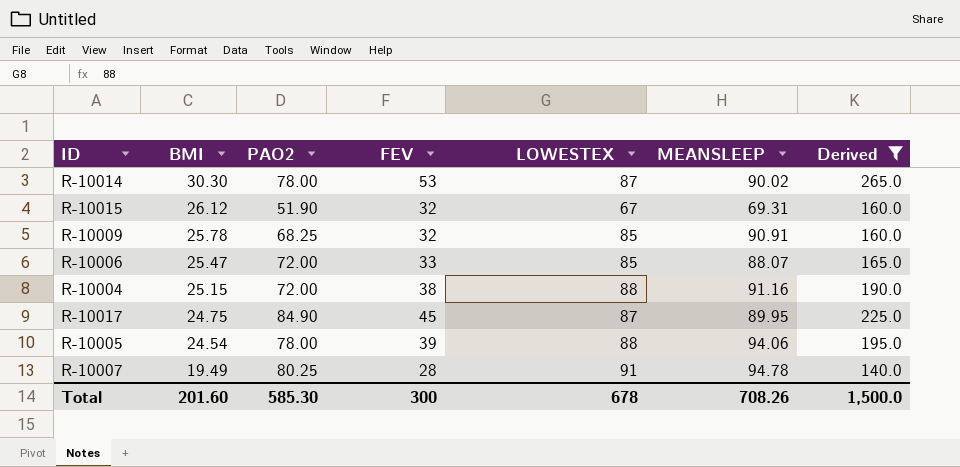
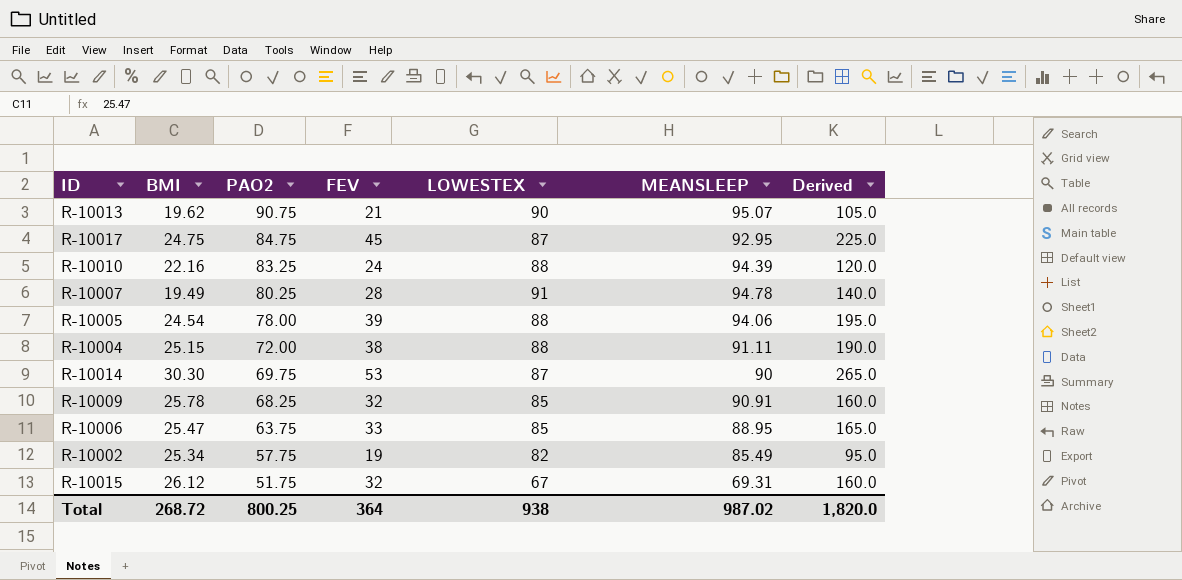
filter: Derived >= 140.0 -> none
row order: BMI descending -> PAO2 descending
R-10017 | PAO2: 84.90 -> 84.75
R-10017 | MEANSLEEP: 89.95 -> 92.95
R-10004 | MEANSLEEP: 91.16 -> 91.11
R-10014 | PAO2: 78.00 -> 69.75
R-10014 | MEANSLEEP: 90.02 -> 90
R-10006 | PAO2: 72.00 -> 63.75
R-10006 | MEANSLEEP: 88.07 -> 88.95
R-10015 | PAO2: 51.90 -> 51.75
Total | BMI: 201.60 -> 268.72
Total | PAO2: 585.30 -> 800.25
Total | FEV: 300 -> 364
Total | LOWESTEX: 678 -> 938
Total | MEANSLEEP: 708.26 -> 987.02
Total | Derived: 1,500.0 -> 1,820.0

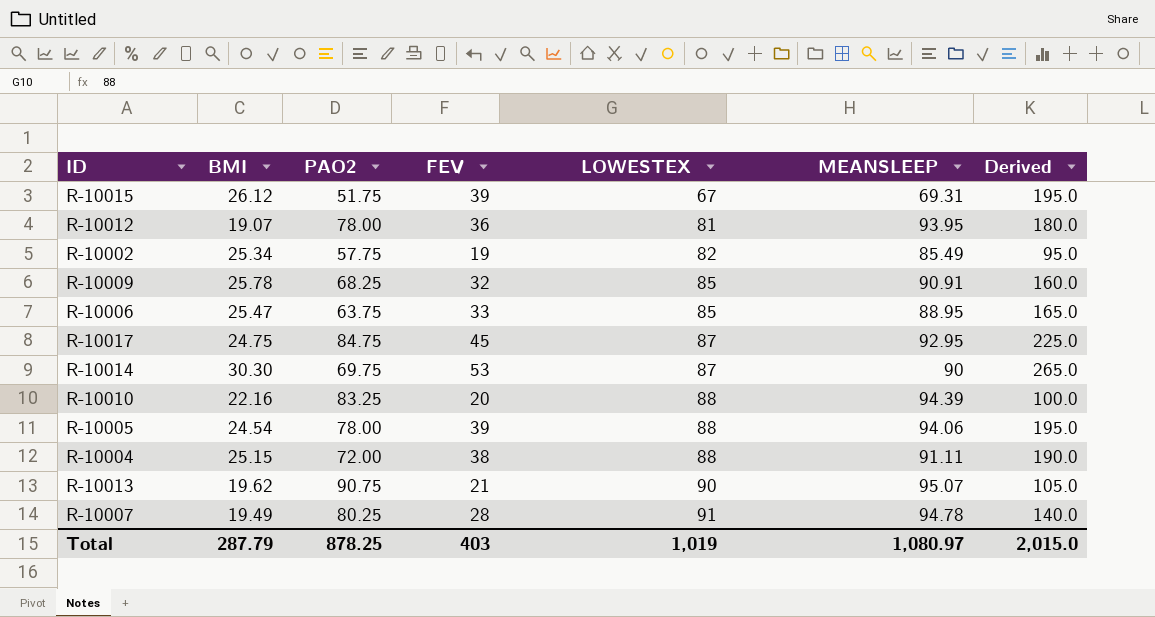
row order: PAO2 descending -> LOWESTEX ascending
R-10015 | FEV: 32 -> 39
R-10015 | Derived: 160.0 -> 195.0
row R-10012: none -> 19.07 | 78.00 | 36 | 81 | 93.95 | 180.0
R-10010 | FEV: 24 -> 20
R-10010 | Derived: 120.0 -> 100.0
Total | BMI: 268.72 -> 287.79
Total | PAO2: 800.25 -> 878.25
Total | FEV: 364 -> 403
Total | LOWESTEX: 938 -> 1,019
Total | MEANSLEEP: 987.02 -> 1,080.97
Total | Derived: 1,820.0 -> 2,015.0

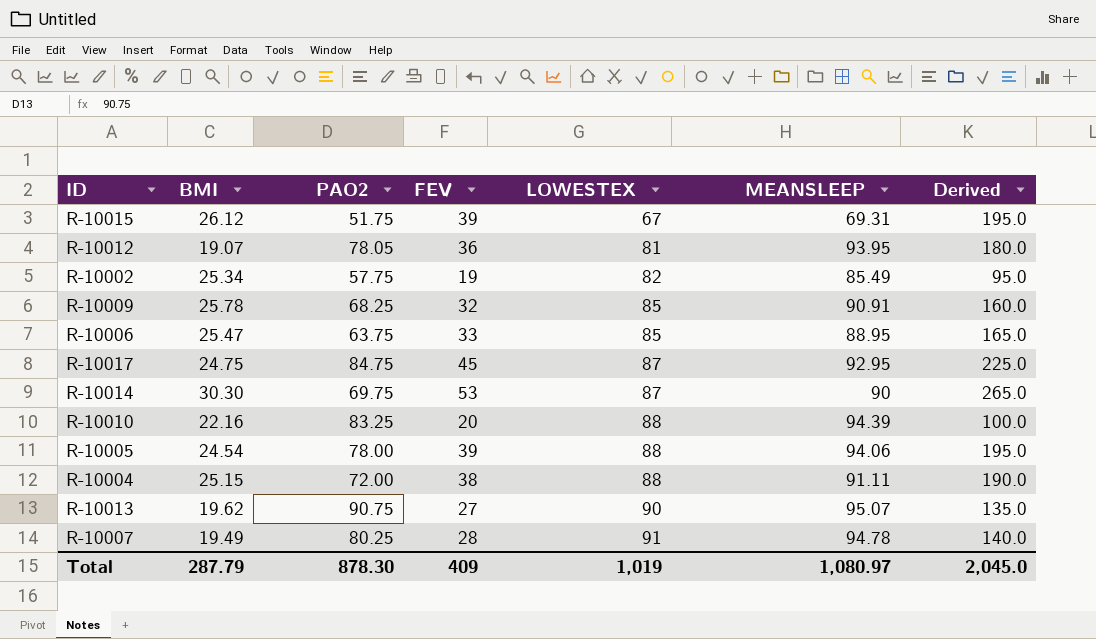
R-10012 | PAO2: 78.00 -> 78.05
R-10013 | FEV: 21 -> 27
R-10013 | Derived: 105.0 -> 135.0
Total | PAO2: 878.25 -> 878.30
Total | FEV: 403 -> 409
Total | Derived: 2,015.0 -> 2,045.0

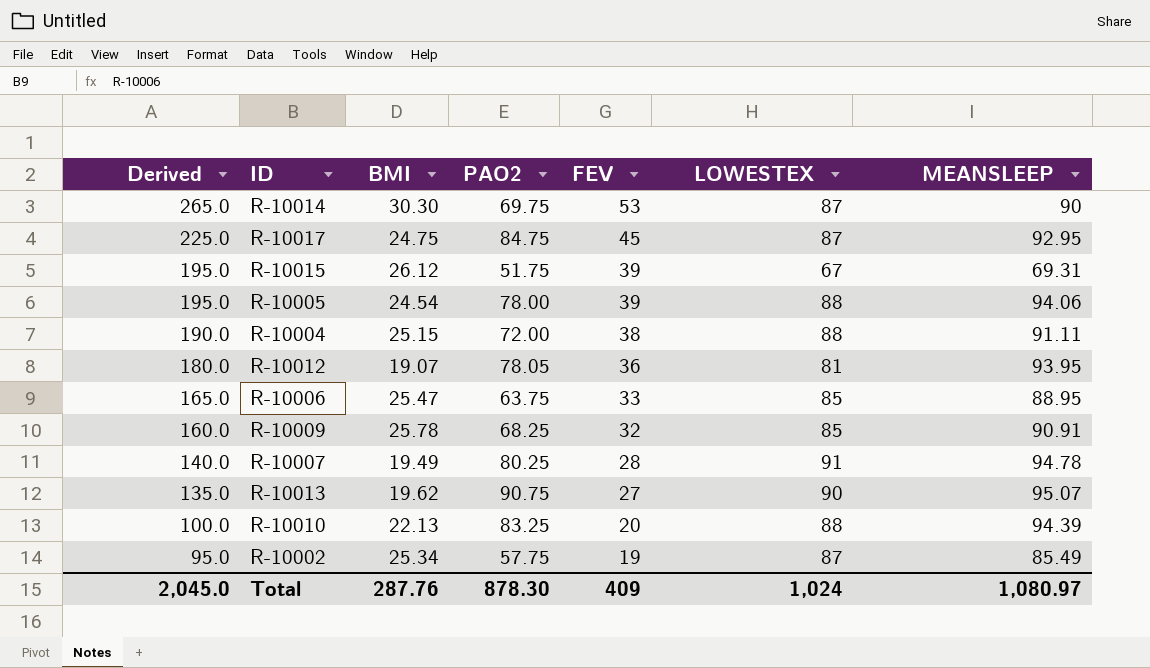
row order: LOWESTEX ascending -> Derived descending
column Derived | position: 7 -> 1
R-10010 | BMI: 22.16 -> 22.13
R-10002 | LOWESTEX: 82 -> 87
Total | BMI: 287.79 -> 287.76
Total | LOWESTEX: 1,019 -> 1,024

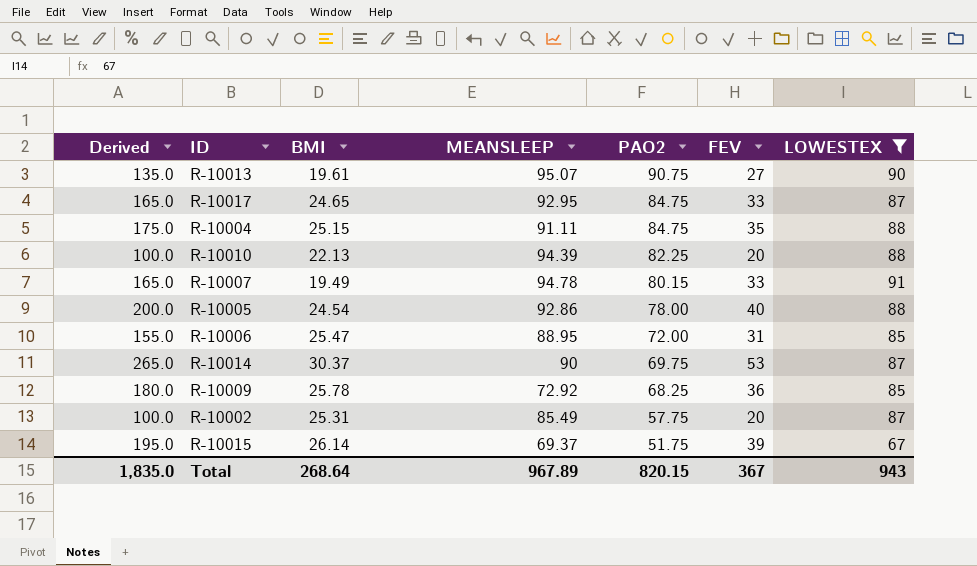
filter: none -> LOWESTEX != 81
row order: Derived descending -> PAO2 descending
column MEANSLEEP | position: 7 -> 4
R-10013 | BMI: 19.62 -> 19.61
R-10017 | Derived: 225.0 -> 165.0
R-10017 | BMI: 24.75 -> 24.65
R-10017 | FEV: 45 -> 33
R-10004 | Derived: 190.0 -> 175.0
R-10004 | PAO2: 72.00 -> 84.75
R-10004 | FEV: 38 -> 35
R-10010 | PAO2: 83.25 -> 82.25
R-10007 | Derived: 140.0 -> 165.0
R-10007 | PAO2: 80.25 -> 80.15
R-10007 | FEV: 28 -> 33
R-10005 | Derived: 195.0 -> 200.0
R-10005 | MEANSLEEP: 94.06 -> 92.86
R-10005 | FEV: 39 -> 40
R-10006 | Derived: 165.0 -> 155.0
R-10006 | PAO2: 63.75 -> 72.00
R-10006 | FEV: 33 -> 31
R-10014 | BMI: 30.30 -> 30.37
R-10009 | Derived: 160.0 -> 180.0
R-10009 | MEANSLEEP: 90.91 -> 72.92
R-10009 | FEV: 32 -> 36
R-10002 | Derived: 95.0 -> 100.0
R-10002 | BMI: 25.34 -> 25.31
R-10002 | FEV: 19 -> 20
R-10015 | BMI: 26.12 -> 26.14
R-10015 | MEANSLEEP: 69.31 -> 69.37
Total | Derived: 2,045.0 -> 1,835.0
Total | BMI: 287.76 -> 268.64
Total | MEANSLEEP: 1,080.97 -> 967.89
Total | PAO2: 878.30 -> 820.15
Total | FEV: 409 -> 367
Total | LOWESTEX: 1,024 -> 943

